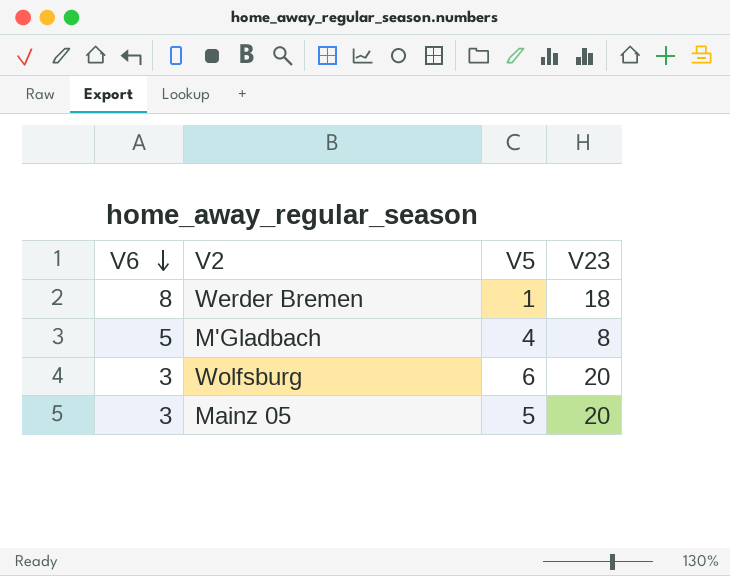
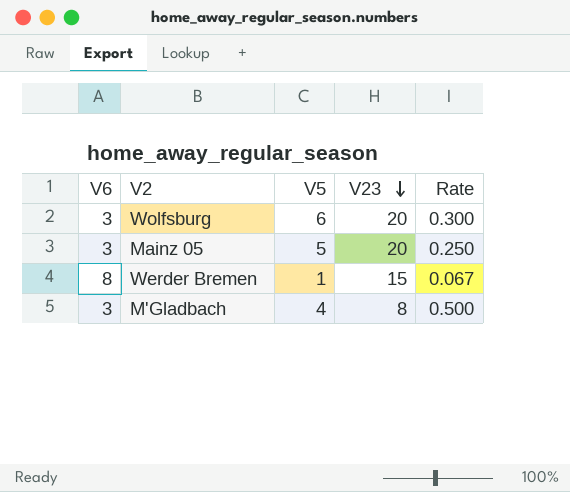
row order: V6 descending -> V23 descending
column Rate | formula: none -> [V5] / [V23]
Werder Bremen | V23: 18 -> 15
M'Gladbach | V6: 5 -> 3

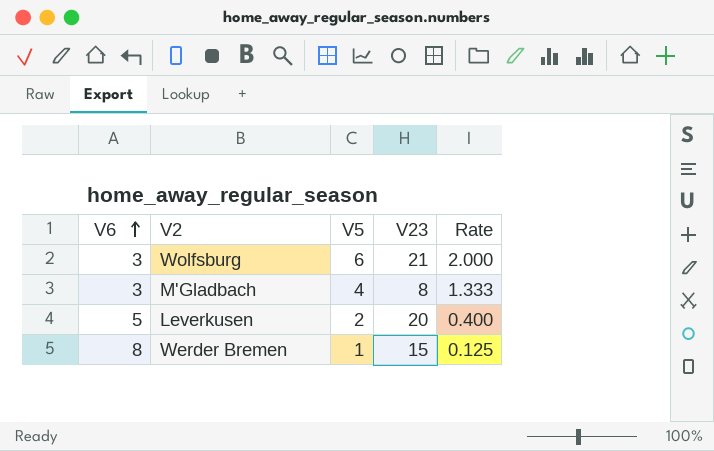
row order: V23 descending -> V6 ascending
column Rate | formula: [V5] / [V23] -> [V5] / [V6]
row Mainz 05: 3 | 5 | 20 | 0.250 -> none
Wolfsburg | V23: 20 -> 21
row Leverkusen: none -> 5 | 2 | 20 | 0.400

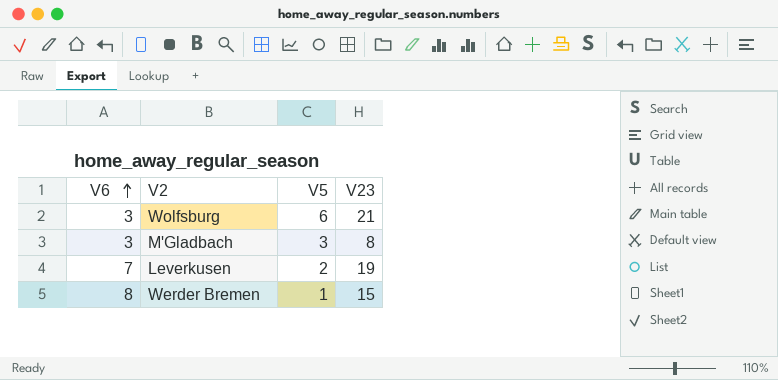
column Rate | formula: [V5] / [V6] -> none
M'Gladbach | V5: 4 -> 3
Leverkusen | V6: 5 -> 7
Leverkusen | V23: 20 -> 19

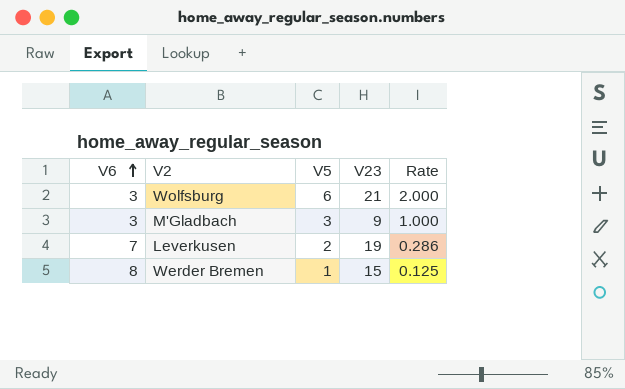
column Rate | formula: none -> [V5] / [V6]
M'Gladbach | V23: 8 -> 9

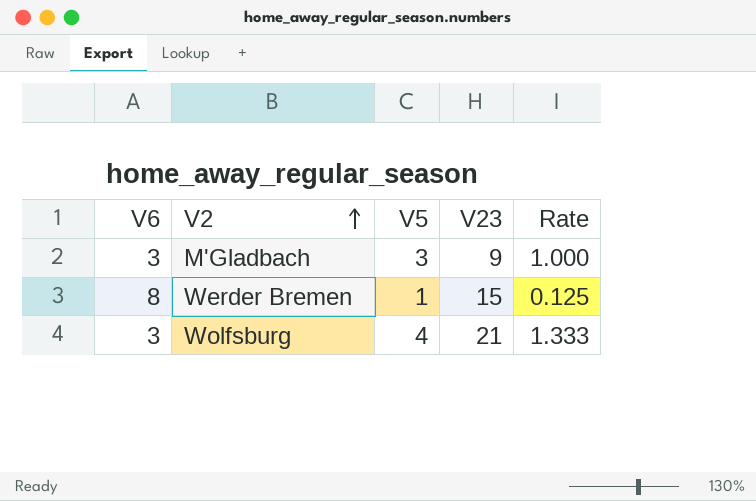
row order: V6 ascending -> V2 ascending
row Leverkusen: 7 | 2 | 19 | 0.286 -> none
Wolfsburg | V5: 6 -> 4
Wolfsburg | Rate: 2.000 -> 1.333

